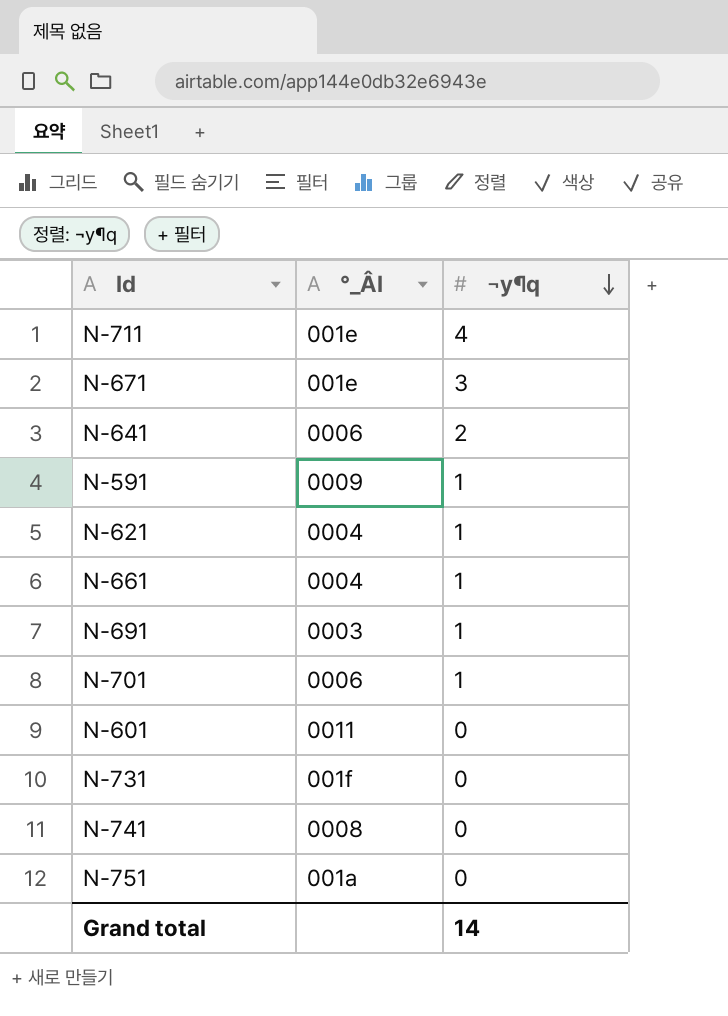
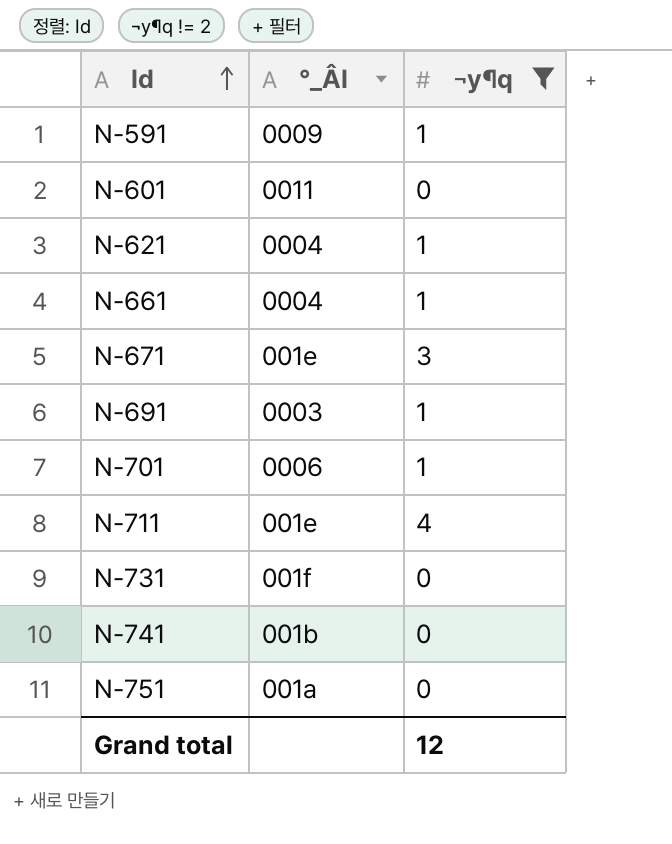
filter: none -> ¬y¶q != 2
row order: ¬y¶q descending -> Id ascending
N-741 | °_ÂI: 0008 -> 001b
Grand total | ¬y¶q: 14 -> 12

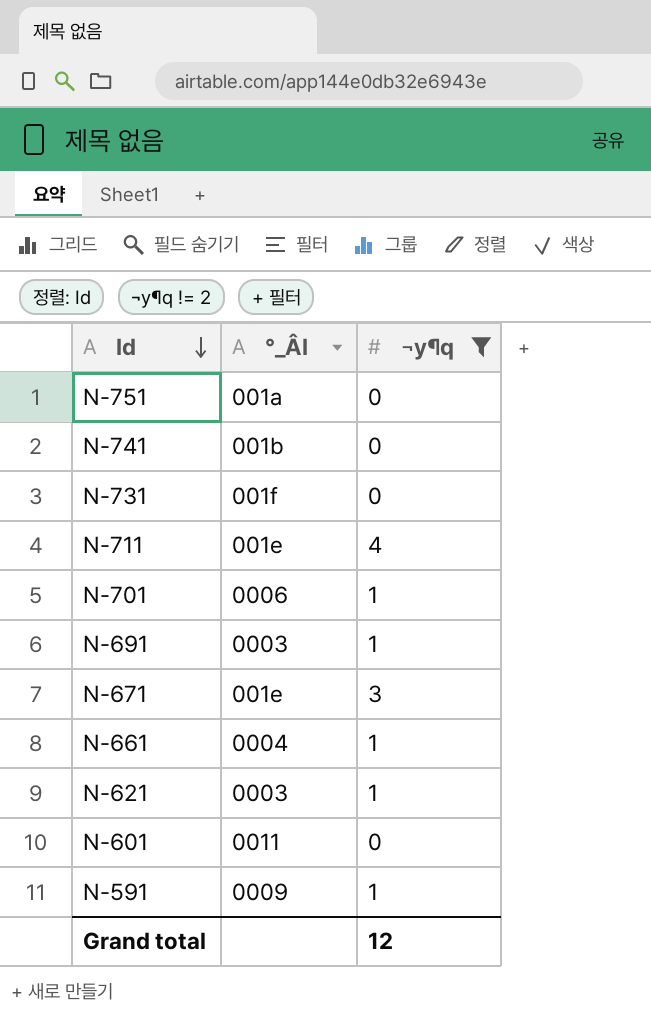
row order: Id ascending -> Id descending
N-621 | °_ÂI: 0004 -> 0003

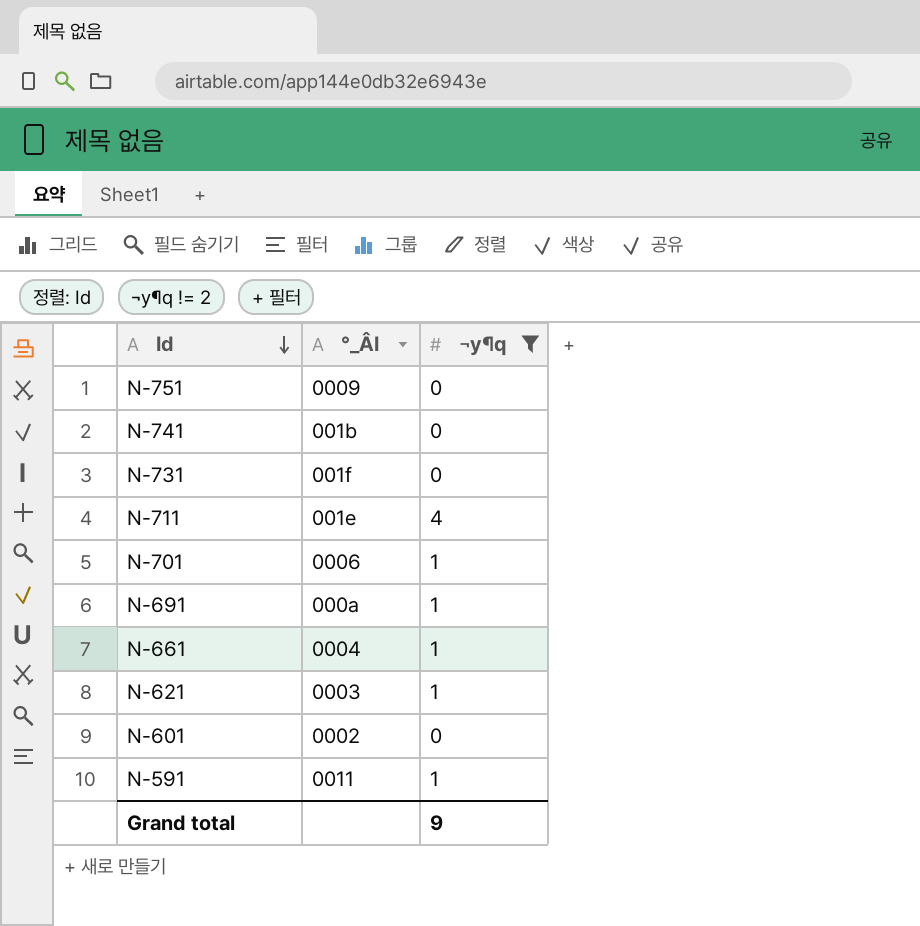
row N-671: 001e | 3 -> none
N-751 | °_ÂI: 001a -> 0009
N-691 | °_ÂI: 0003 -> 000a
N-601 | °_ÂI: 0011 -> 0002
N-591 | °_ÂI: 0009 -> 0011
Grand total | ¬y¶q: 12 -> 9

